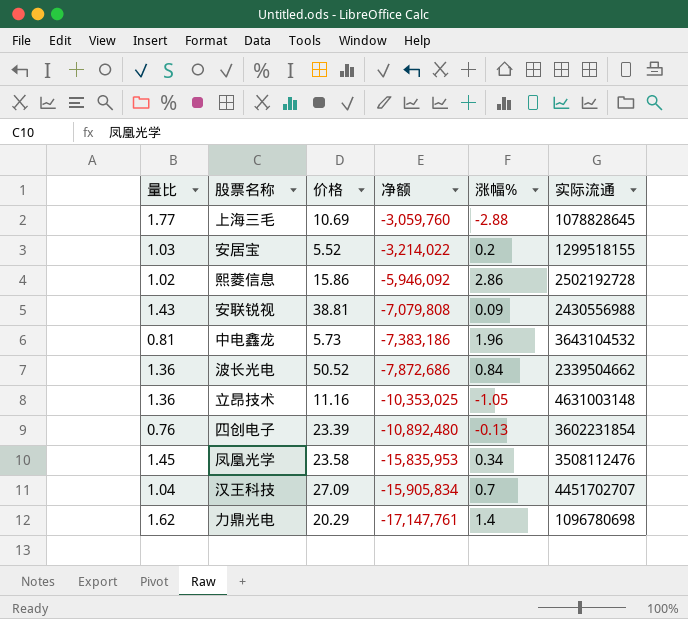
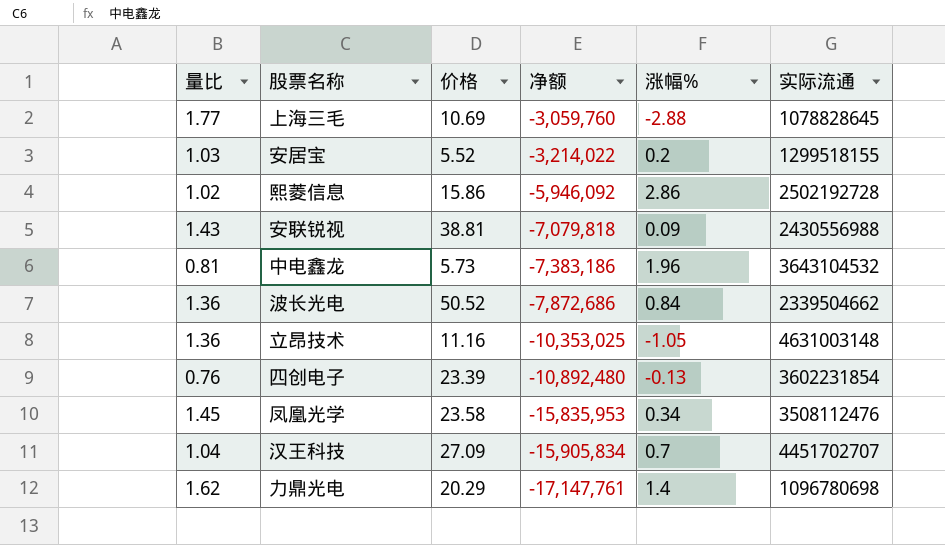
安联锐视 | 净额: -7,079,808 -> -7,079,818

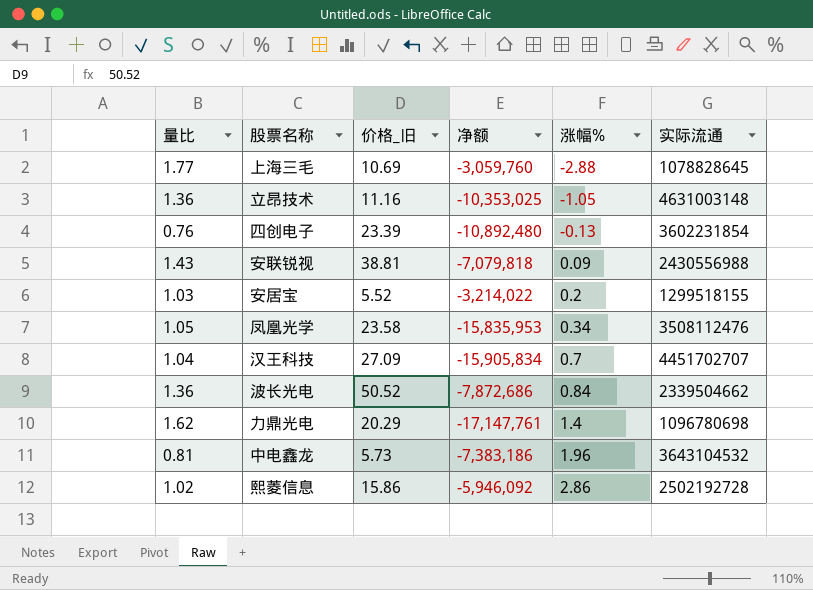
row order: 净额 descending -> 涨幅% ascending
column name: 价格 -> 价格_旧
凤凰光学 | 量比: 1.45 -> 1.05

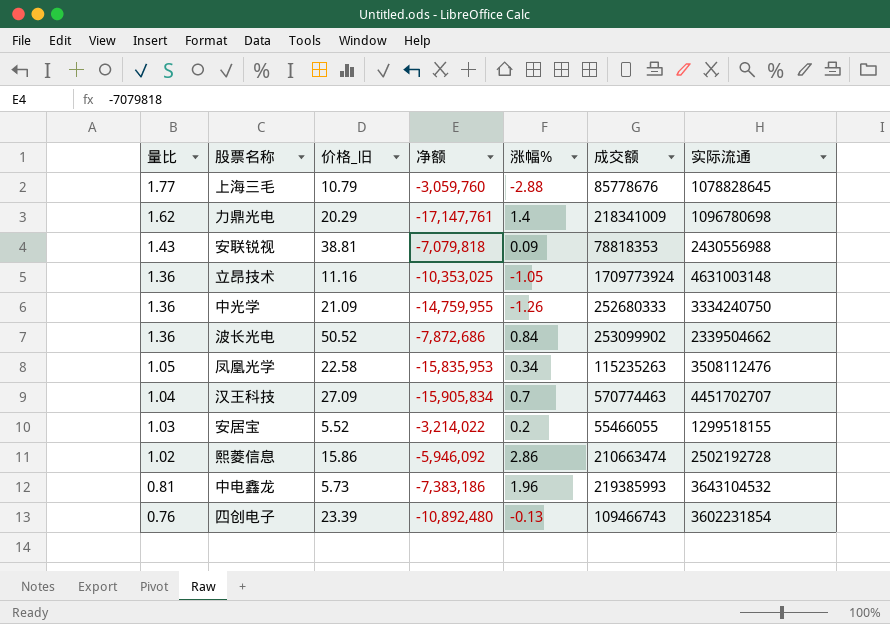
row order: 涨幅% ascending -> 量比 descending
column 成交额 | position: none -> 6
上海三毛 | 价格_旧: 10.69 -> 10.79
row 中光学: none -> 1.36 | 21.09 | -14,759,955 | -1.26 | 252680333 | 3334240750
凤凰光学 | 价格_旧: 23.58 -> 22.58

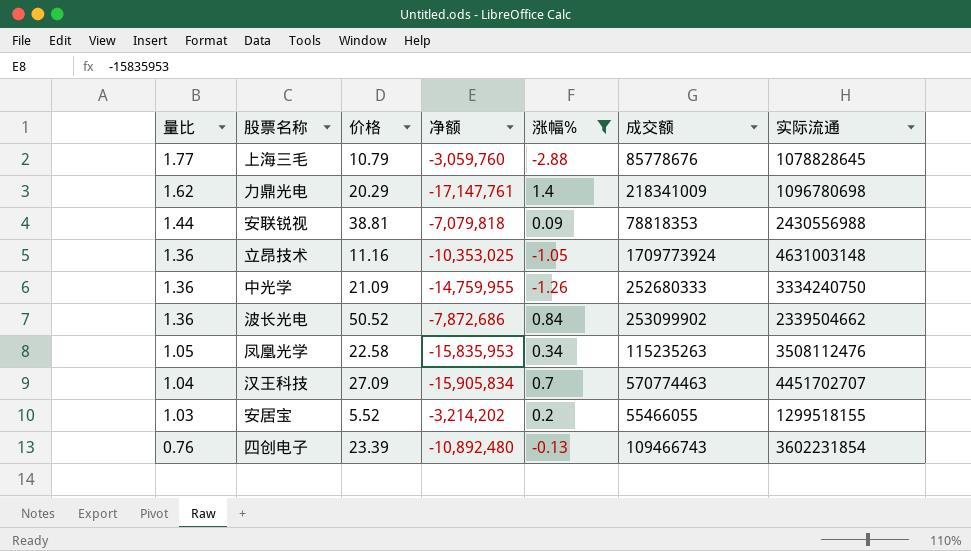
filter: none -> 涨幅% <= 1.4
column name: 价格_旧 -> 价格
安联锐视 | 量比: 1.43 -> 1.44
安居宝 | 净额: -3,214,022 -> -3,214,202

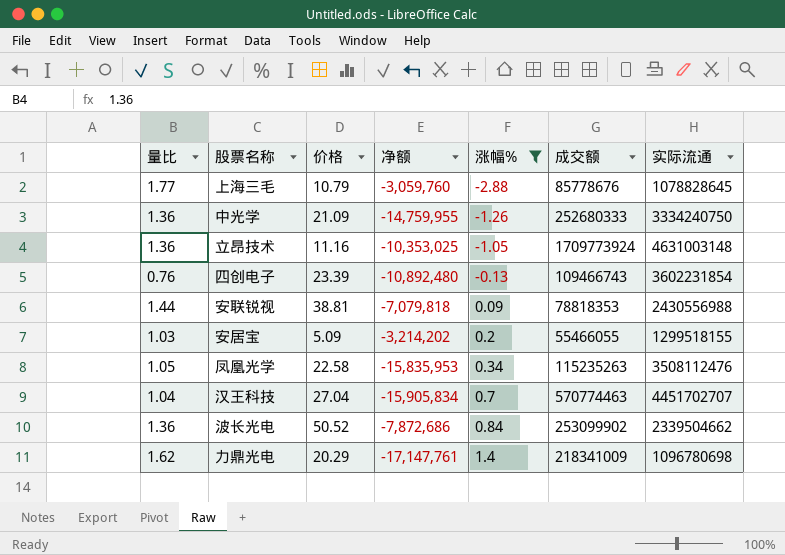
row order: 量比 descending -> 涨幅% ascending
安居宝 | 价格: 5.52 -> 5.09
汉王科技 | 价格: 27.09 -> 27.04

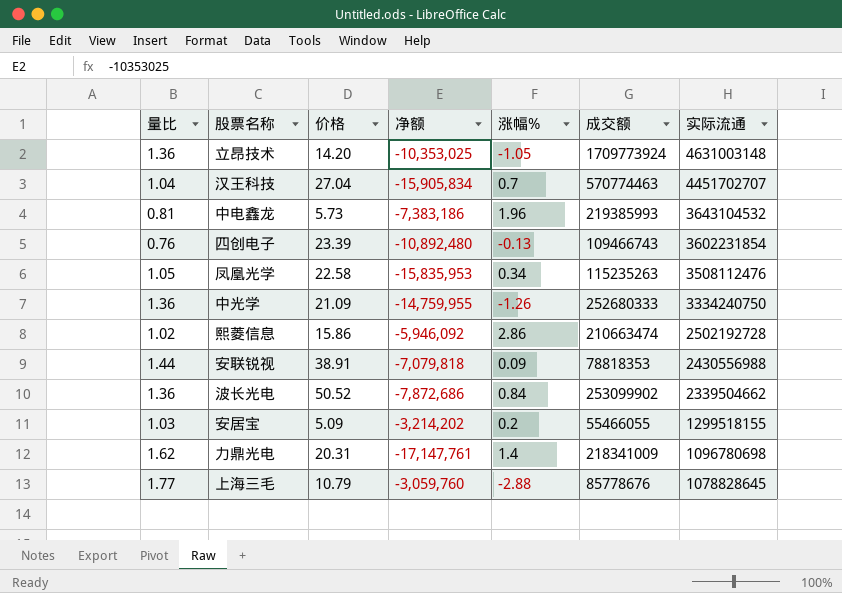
filter: 涨幅% <= 1.4 -> none
row order: 涨幅% ascending -> 实际流通 descending
立昂技术 | 价格: 11.16 -> 14.20
安联锐视 | 价格: 38.81 -> 38.91
力鼎光电 | 价格: 20.29 -> 20.31

